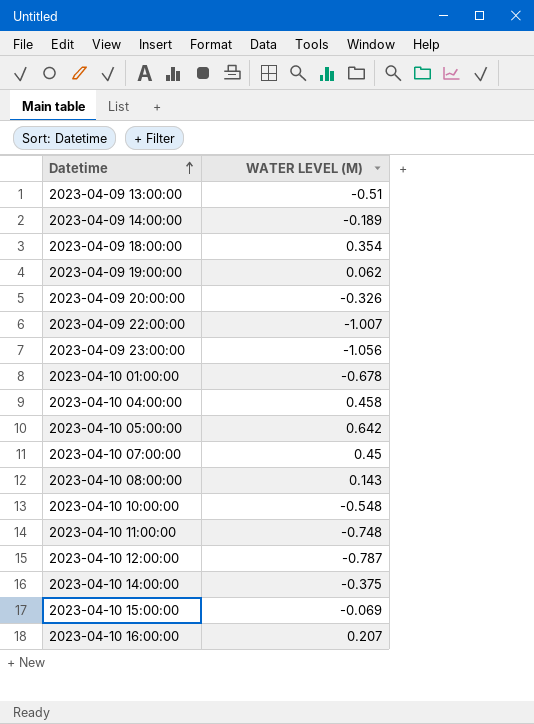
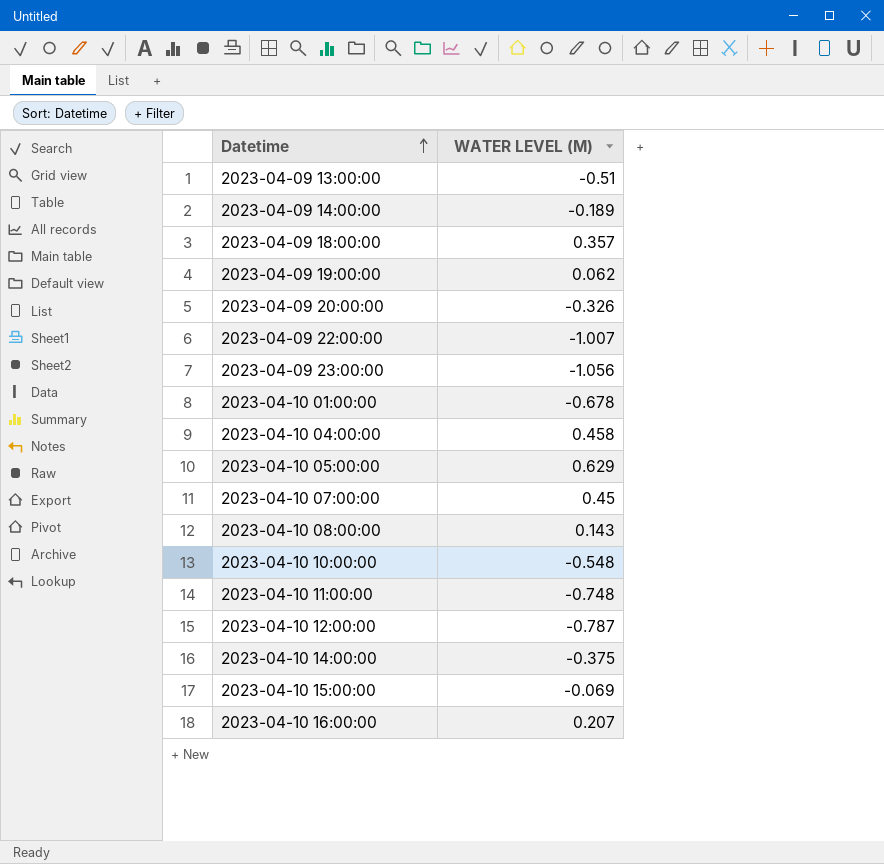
2023-04-09 18:00:00 | WATER LEVEL (M): 0.354 -> 0.357
2023-04-10 05:00:00 | WATER LEVEL (M): 0.642 -> 0.629

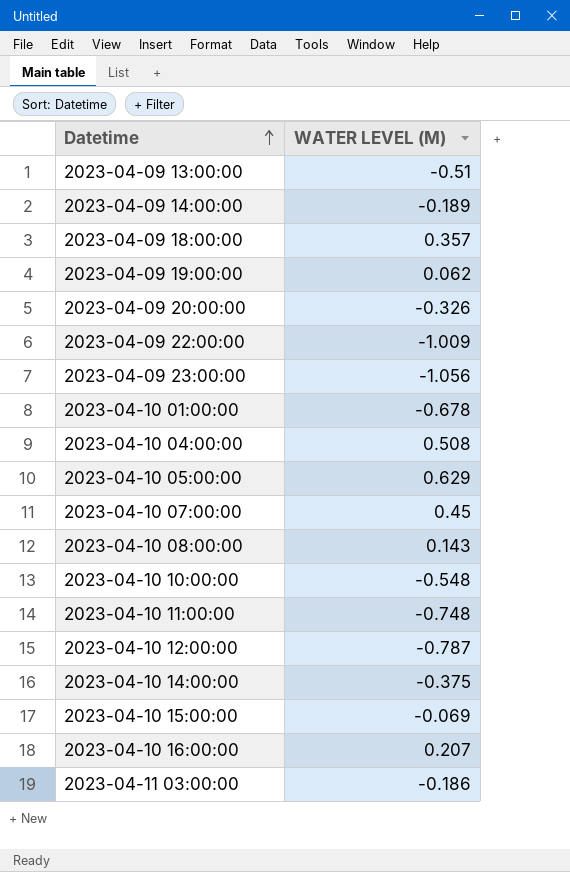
2023-04-09 22:00:00 | WATER LEVEL (M): -1.007 -> -1.009
2023-04-10 04:00:00 | WATER LEVEL (M): 0.458 -> 0.508
row 2023-04-11 03:00:00: none -> -0.186

